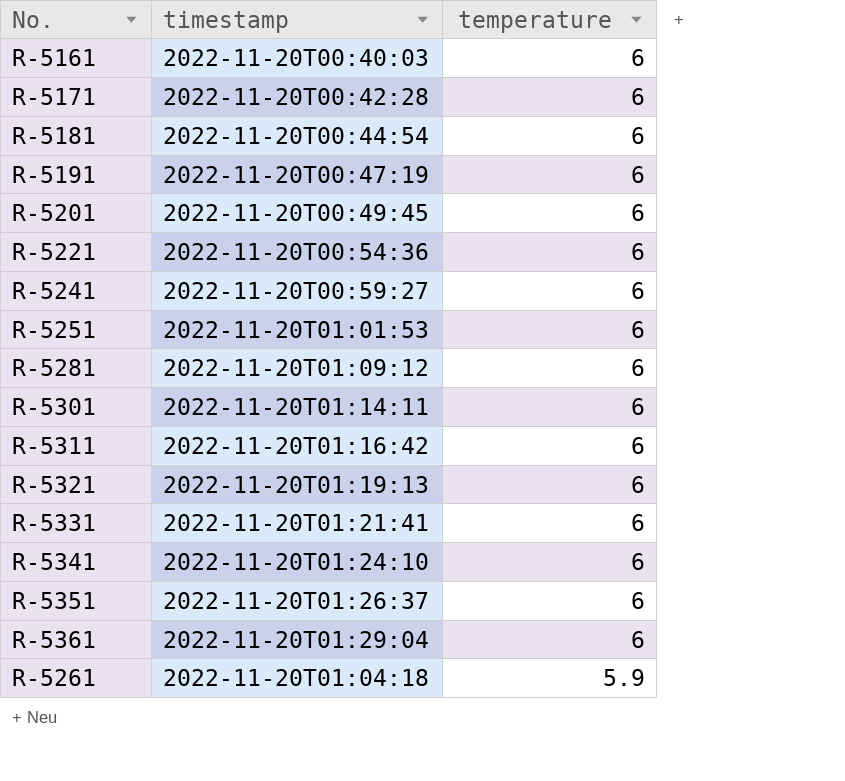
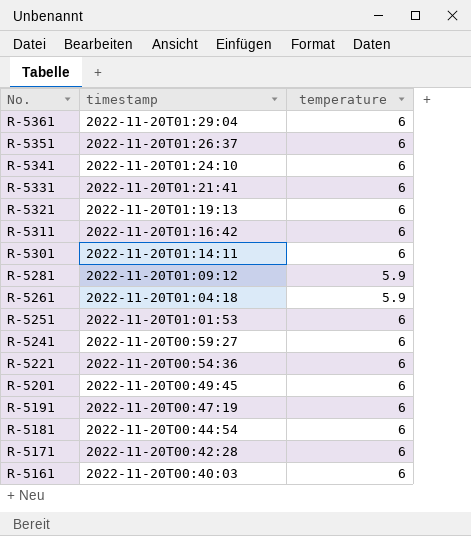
row order: temperature descending -> No. descending
R-5281 | temperature: 6 -> 5.9

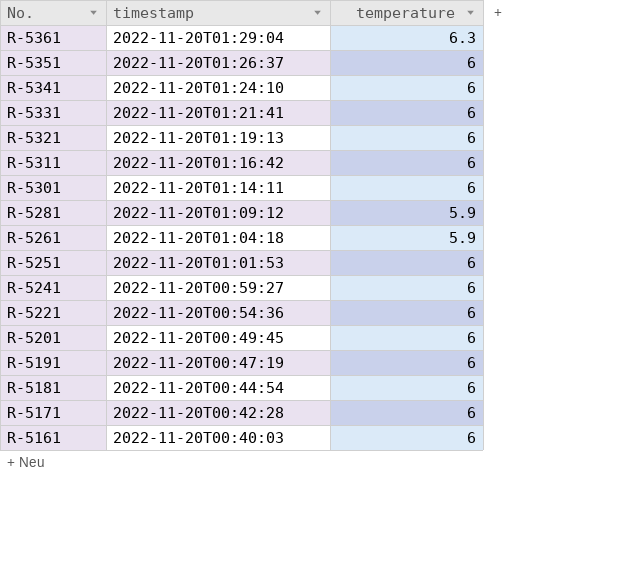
R-5361 | temperature: 6 -> 6.3

